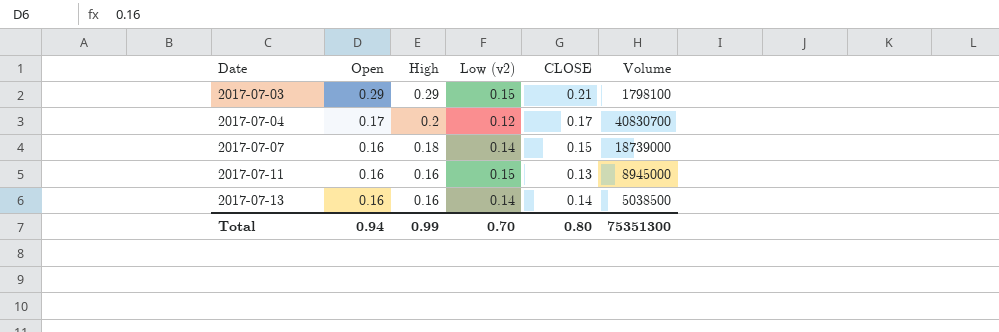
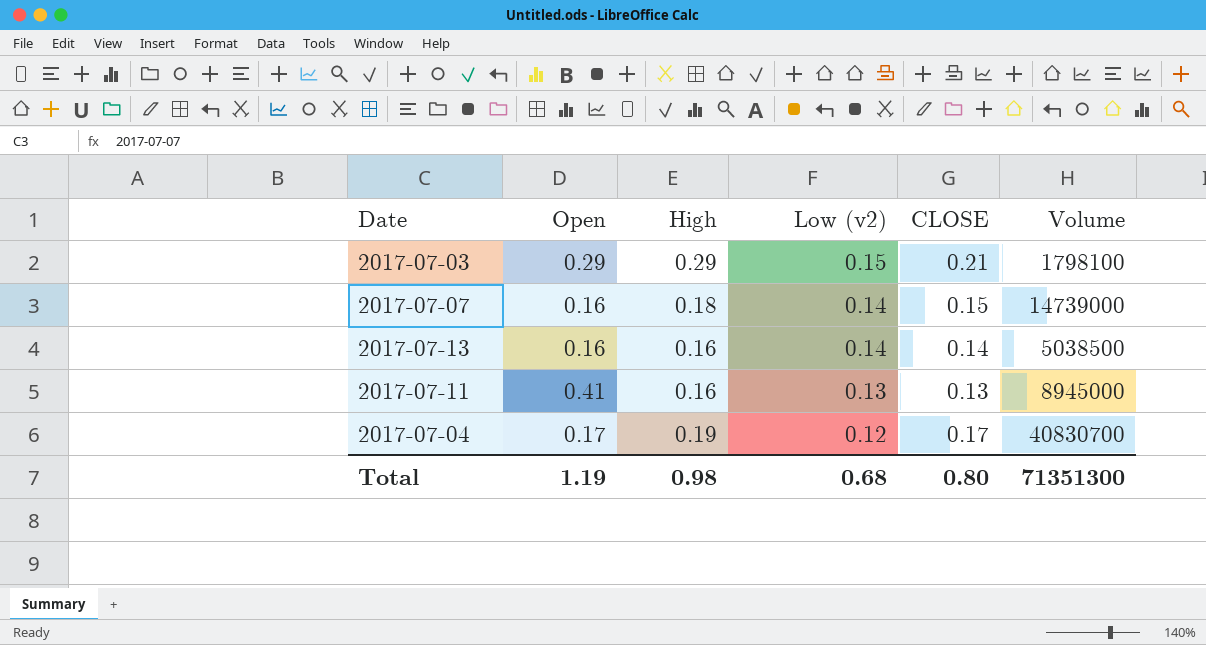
row order: Date ascending -> Low (v2) descending
2017-07-07 | Volume: 18739000 -> 14739000
2017-07-11 | Open: 0.16 -> 0.41
2017-07-11 | Low (v2): 0.15 -> 0.13
2017-07-04 | High: 0.2 -> 0.19
Total | Open: 0.94 -> 1.19
Total | High: 0.99 -> 0.98
Total | Low (v2): 0.70 -> 0.68
Total | Volume: 75351300 -> 71351300

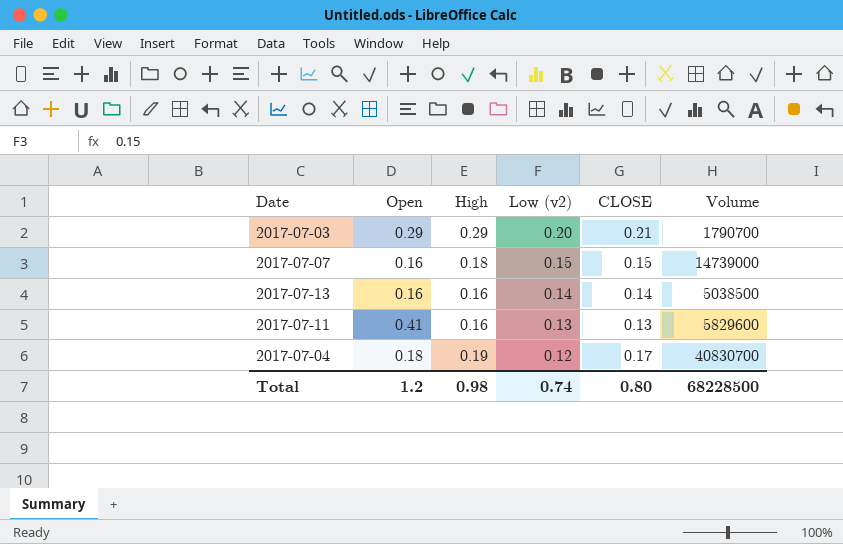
2017-07-03 | Low (v2): 0.15 -> 0.20
2017-07-03 | Volume: 1798100 -> 1790700
2017-07-07 | Low (v2): 0.14 -> 0.15
2017-07-11 | Volume: 8945000 -> 5829600
2017-07-04 | Open: 0.17 -> 0.18
Total | Open: 1.19 -> 1.2
Total | Low (v2): 0.68 -> 0.74
Total | Volume: 71351300 -> 68228500

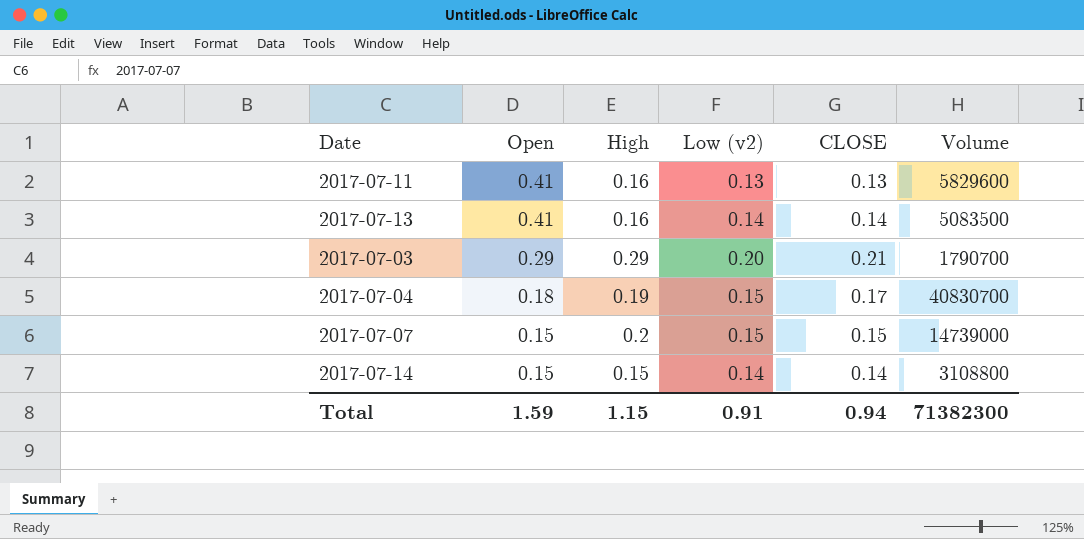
row order: Low (v2) descending -> Open descending
2017-07-13 | Open: 0.16 -> 0.41
2017-07-13 | Volume: 5038500 -> 5083500
2017-07-04 | Low (v2): 0.12 -> 0.15
2017-07-07 | Open: 0.16 -> 0.15
2017-07-07 | High: 0.18 -> 0.2
row 2017-07-14: none -> 0.15 | 0.15 | 0.14 | 0.14 | 3108800
Total | Open: 1.2 -> 1.59
Total | High: 0.98 -> 1.15
Total | Low (v2): 0.74 -> 0.91
Total | CLOSE: 0.80 -> 0.94
Total | Volume: 68228500 -> 71382300

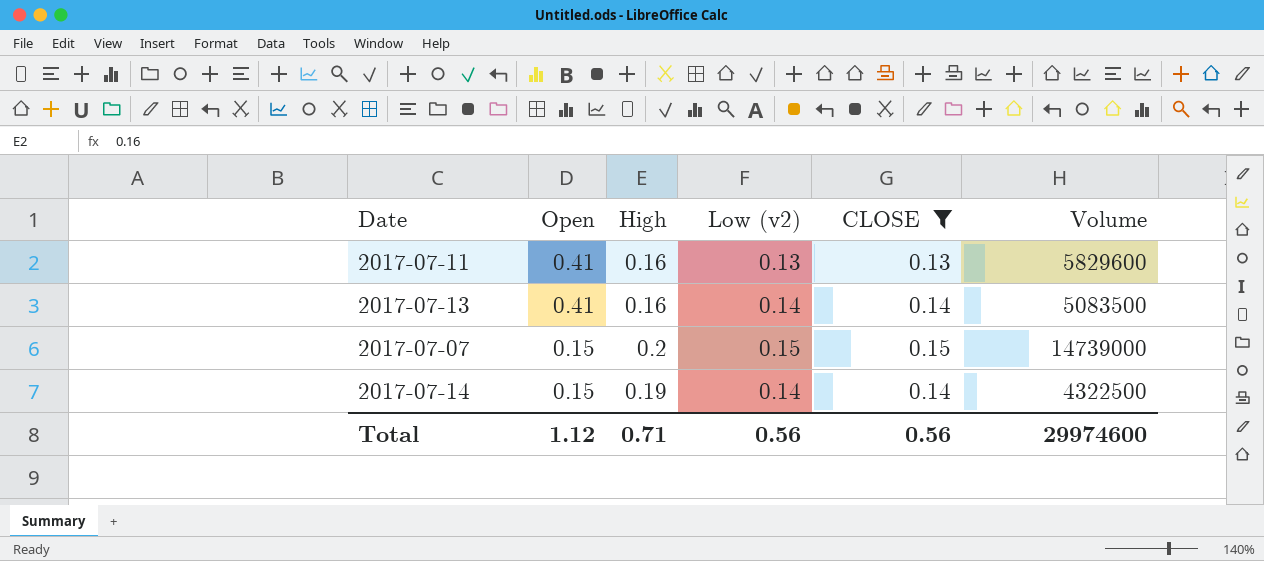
filter: none -> CLOSE <= 0.15
2017-07-14 | High: 0.15 -> 0.19
2017-07-14 | Volume: 3108800 -> 4322500
Total | Open: 1.59 -> 1.12
Total | High: 1.15 -> 0.71
Total | Low (v2): 0.91 -> 0.56
Total | CLOSE: 0.94 -> 0.56
Total | Volume: 71382300 -> 29974600

